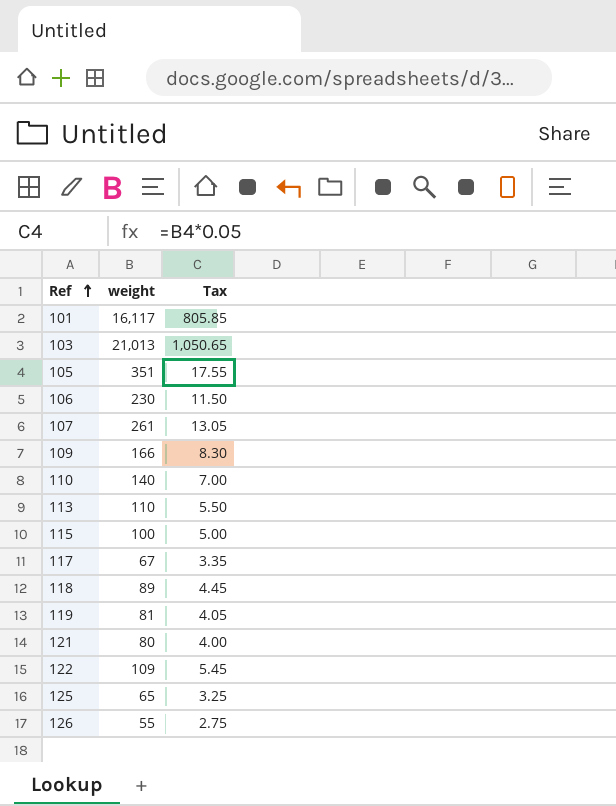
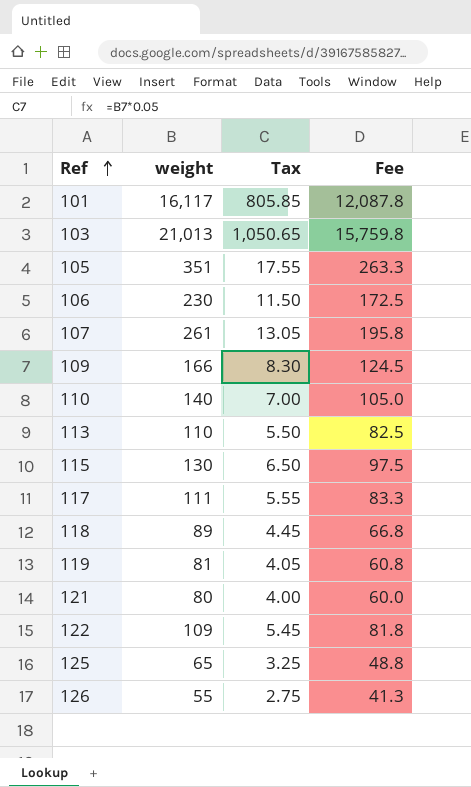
column Fee | formula: none -> [weight] * 0.75
115 | weight: 100 -> 130
115 | Tax: 5.00 -> 6.50
117 | weight: 67 -> 111
117 | Tax: 3.35 -> 5.55

